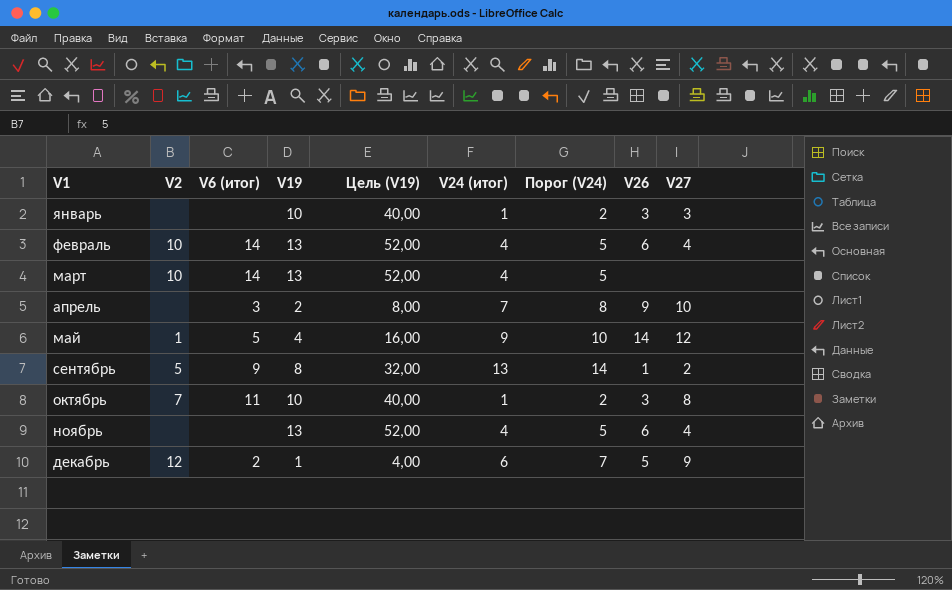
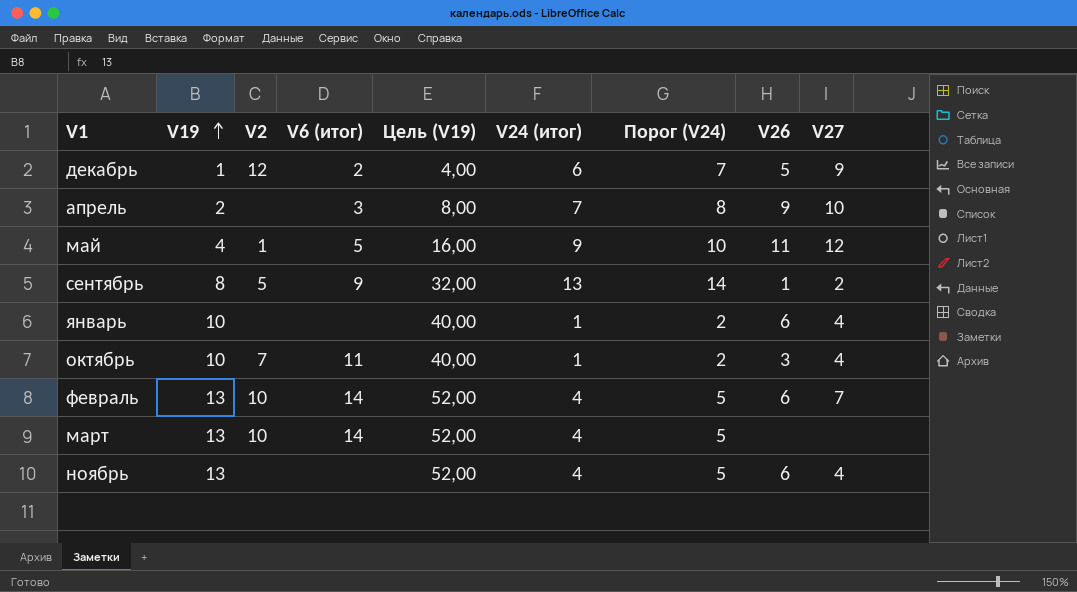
row order: none -> V19 ascending
column V19 | position: 4 -> 2
май | V26: 14 -> 11
январь | V26: 3 -> 6
январь | V27: 3 -> 4
октябрь | V27: 8 -> 4
февраль | V27: 4 -> 7

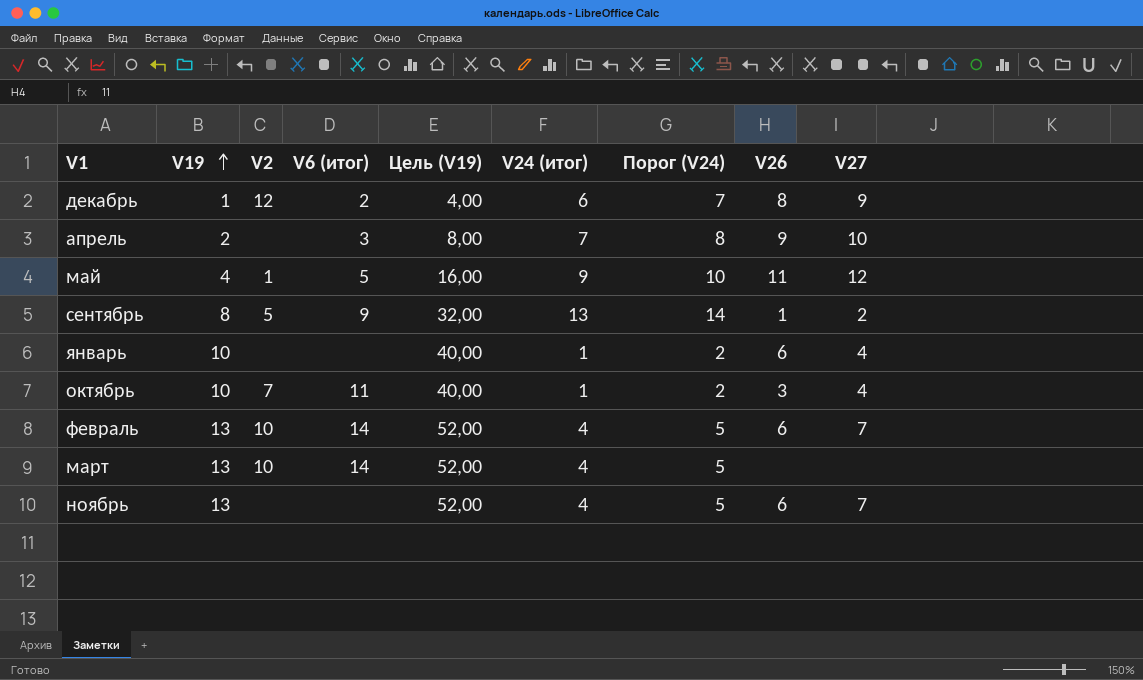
декабрь | V26: 5 -> 8
ноябрь | V27: 4 -> 7

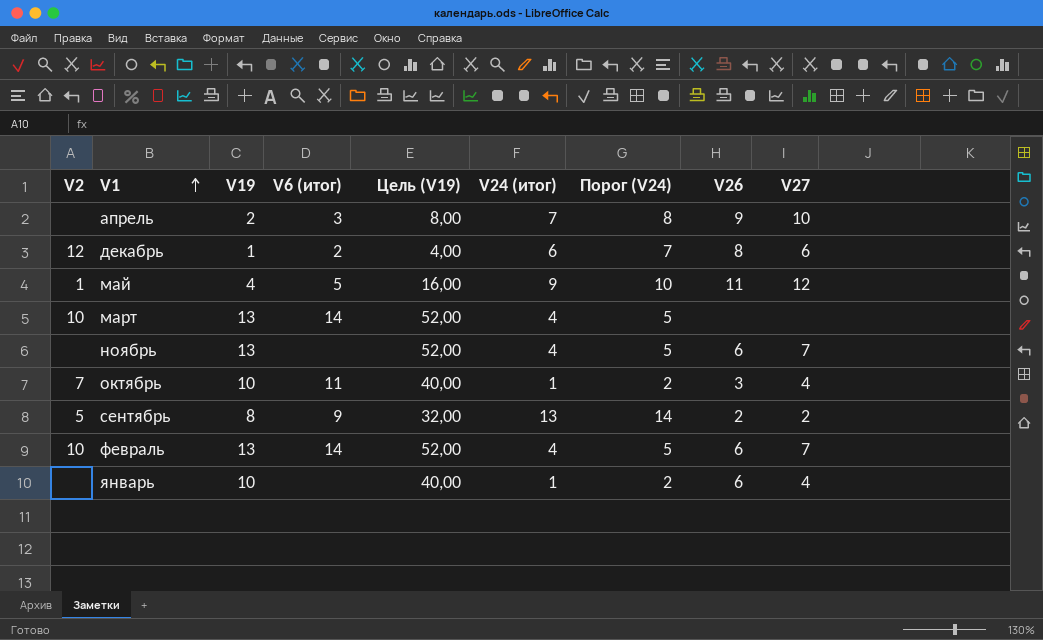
row order: V19 ascending -> V1 ascending
column V2 | position: 3 -> 1
декабрь | V27: 9 -> 6
сентябрь | V26: 1 -> 2

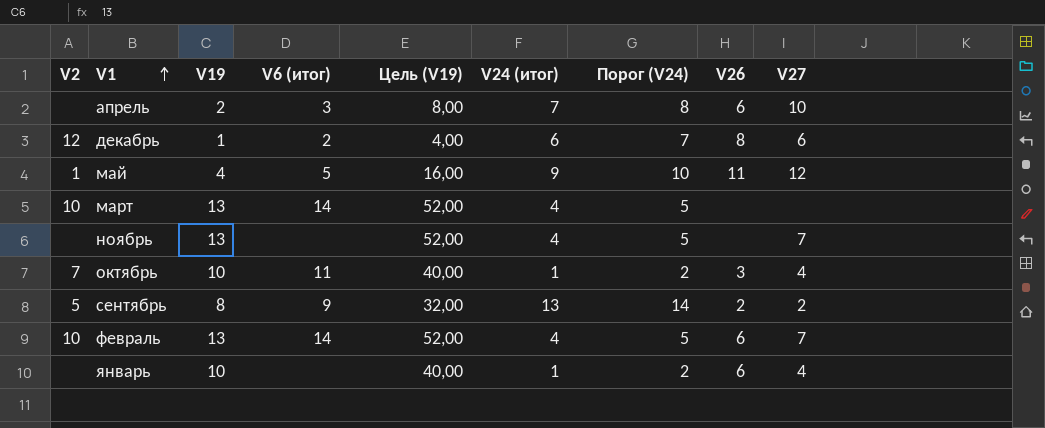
апрель | V26: 9 -> 6
ноябрь | V26: 6 -> none

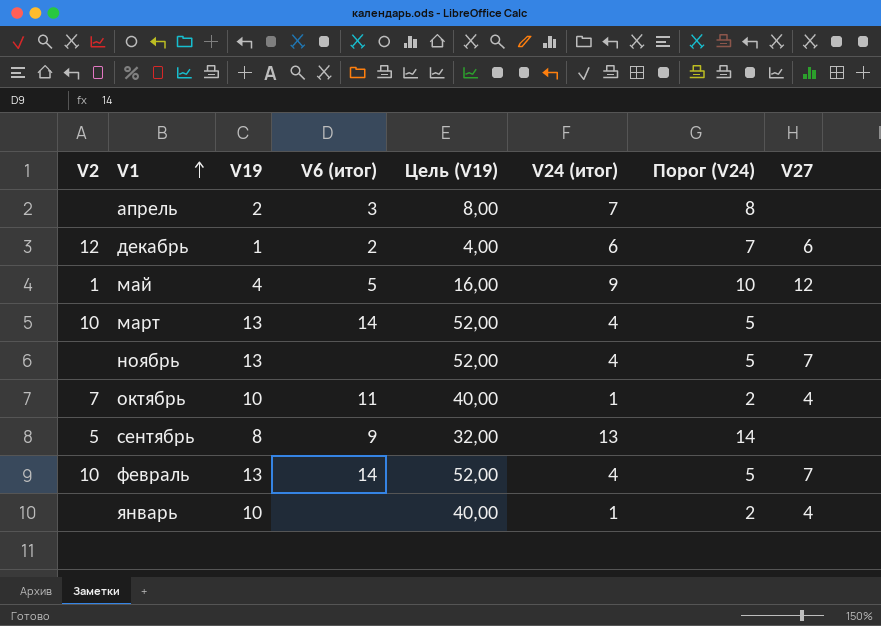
column V26 | position: 8 -> none
апрель | V27: 10 -> none
сентябрь | V27: 2 -> none

